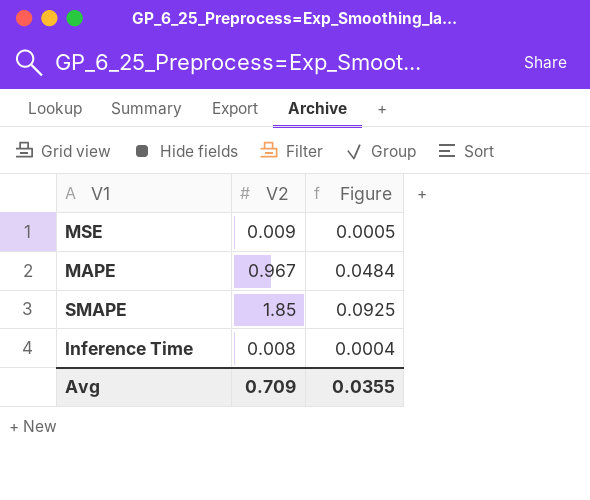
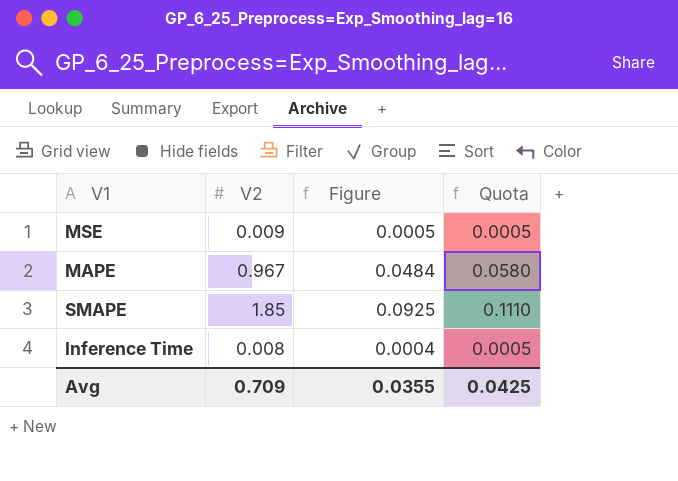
column Quota | formula: none -> [V2] * 0.06

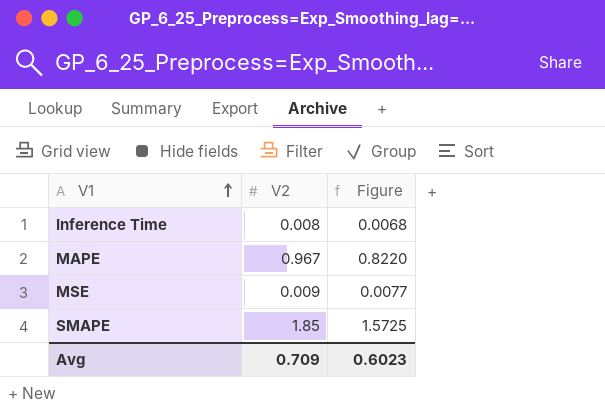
row order: none -> V1 ascending
column Quota | formula: [V2] * 0.06 -> none
column Figure | formula: [V2] * 0.05 -> [V2] * 0.85
Avg | Figure: 0.0355 -> 0.6023

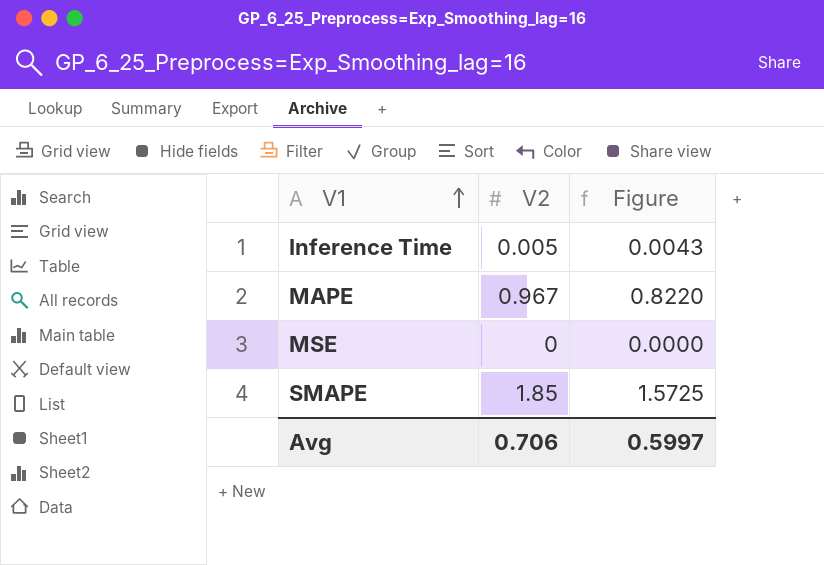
Inference Time | V2: 0.008 -> 0.005
Inference Time | Figure: 0.0068 -> 0.0043
MSE | V2: 0.009 -> 0
MSE | Figure: 0.0077 -> 0.0000
Avg | V2: 0.709 -> 0.706
Avg | Figure: 0.6023 -> 0.5997

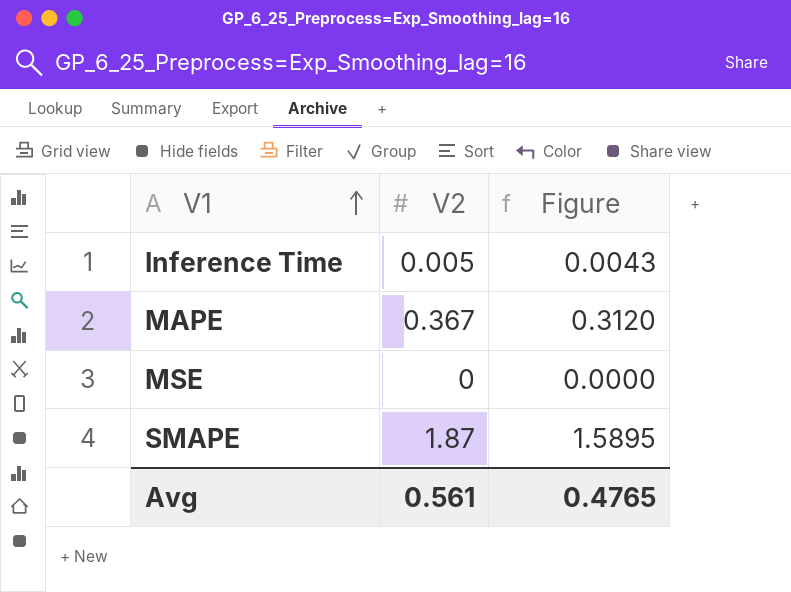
MAPE | V2: 0.967 -> 0.367
MAPE | Figure: 0.8220 -> 0.3120
SMAPE | V2: 1.85 -> 1.87
SMAPE | Figure: 1.5725 -> 1.5895
Avg | V2: 0.706 -> 0.561
Avg | Figure: 0.5997 -> 0.4765

